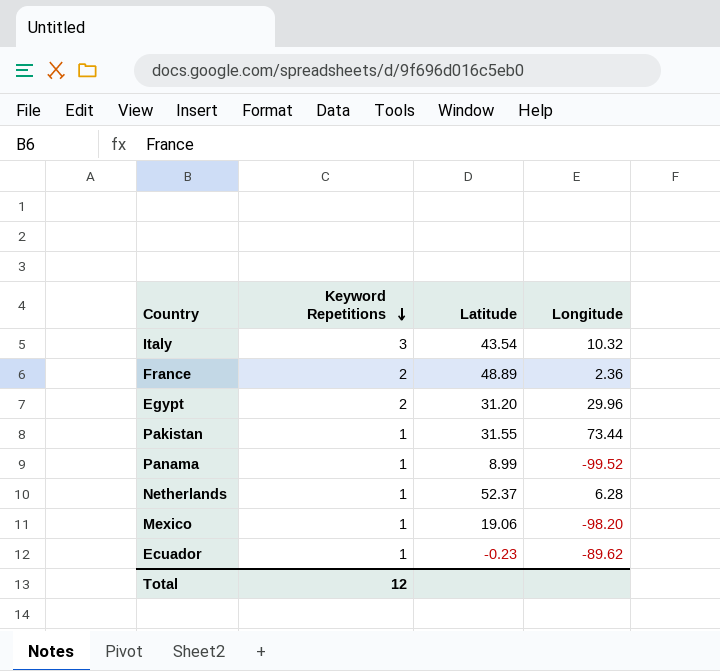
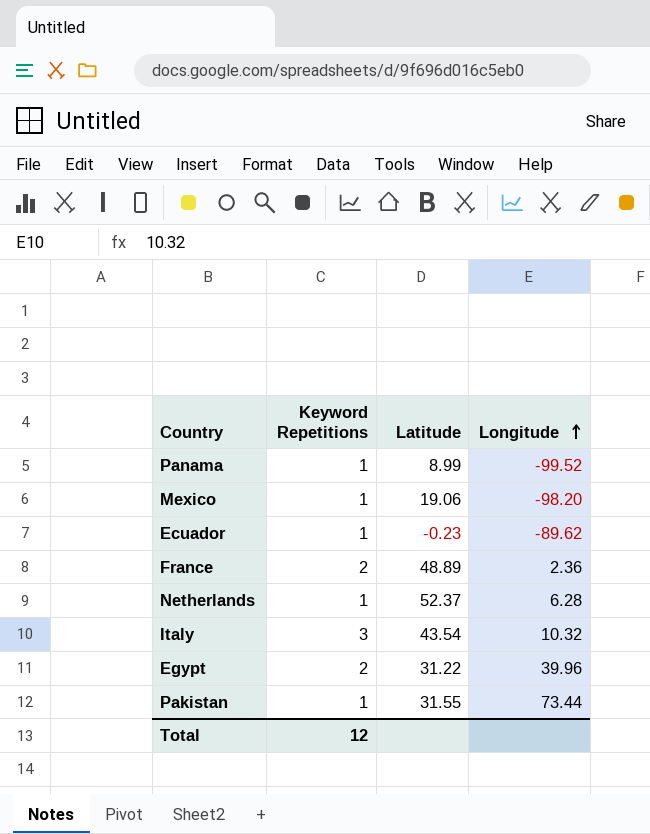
row order: Keyword Repetitions descending -> Longitude ascending
Egypt | Latitude: 31.20 -> 31.22
Egypt | Longitude: 29.96 -> 39.96

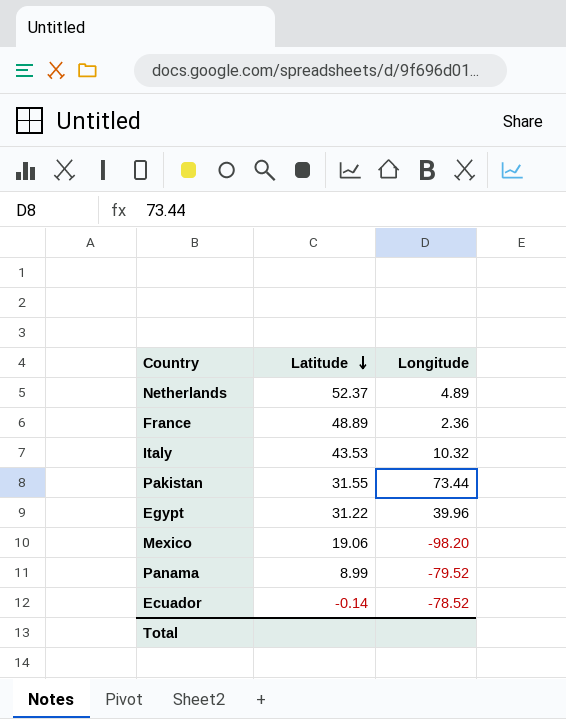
row order: Longitude ascending -> Latitude descending
column Keyword Repetitions | position: 2 -> none
Netherlands | Longitude: 6.28 -> 4.89
Italy | Latitude: 43.54 -> 43.53
Panama | Longitude: -99.52 -> -79.52
Ecuador | Latitude: -0.23 -> -0.14
Ecuador | Longitude: -89.62 -> -78.52

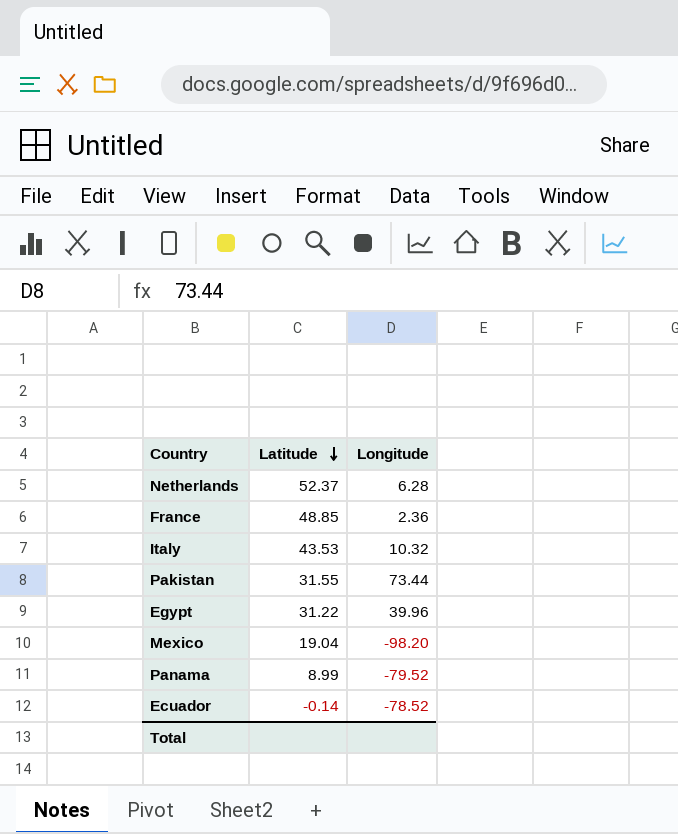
Netherlands | Longitude: 4.89 -> 6.28
France | Latitude: 48.89 -> 48.85
Mexico | Latitude: 19.06 -> 19.04

